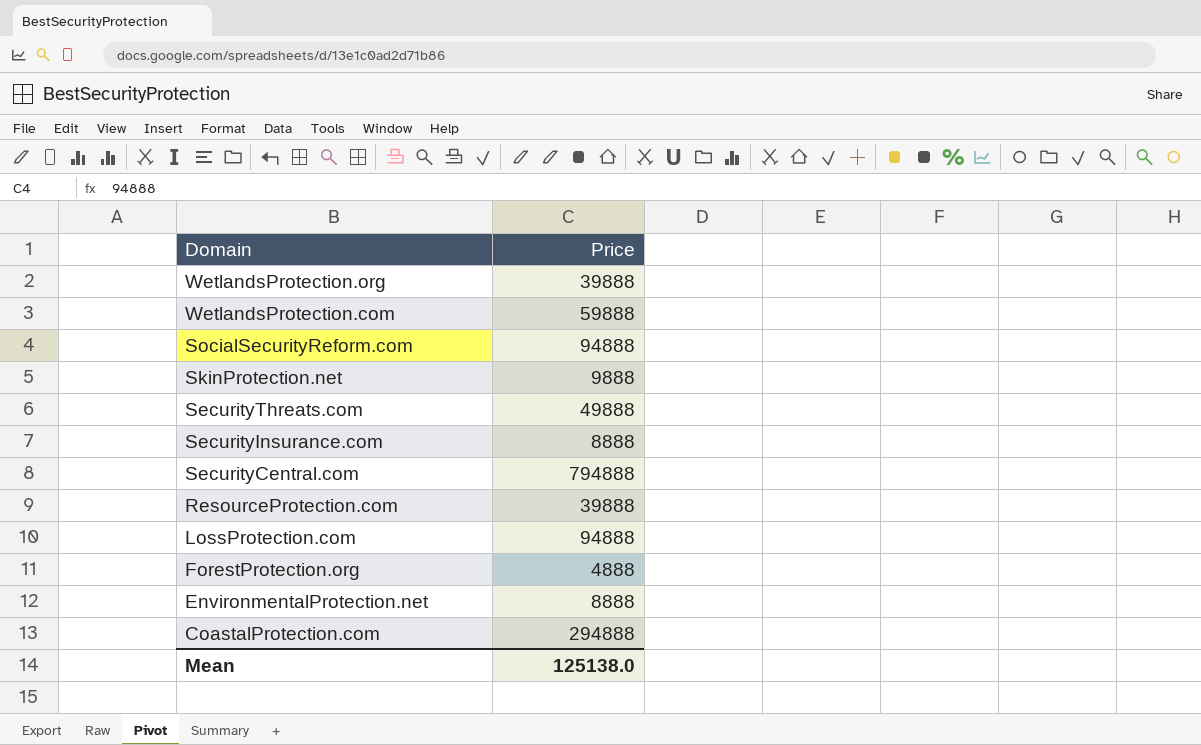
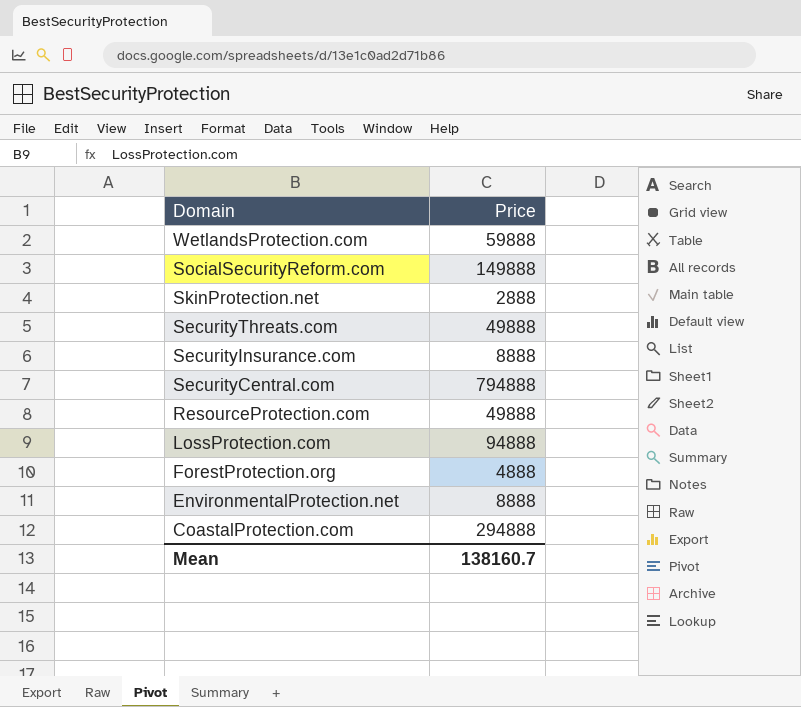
row WetlandsProtection.org: 39888 -> none
SocialSecurityReform.com | Price: 94888 -> 149888
SkinProtection.net | Price: 9888 -> 2888
ResourceProtection.com | Price: 39888 -> 49888
Mean | Price: 125138.0 -> 138160.7

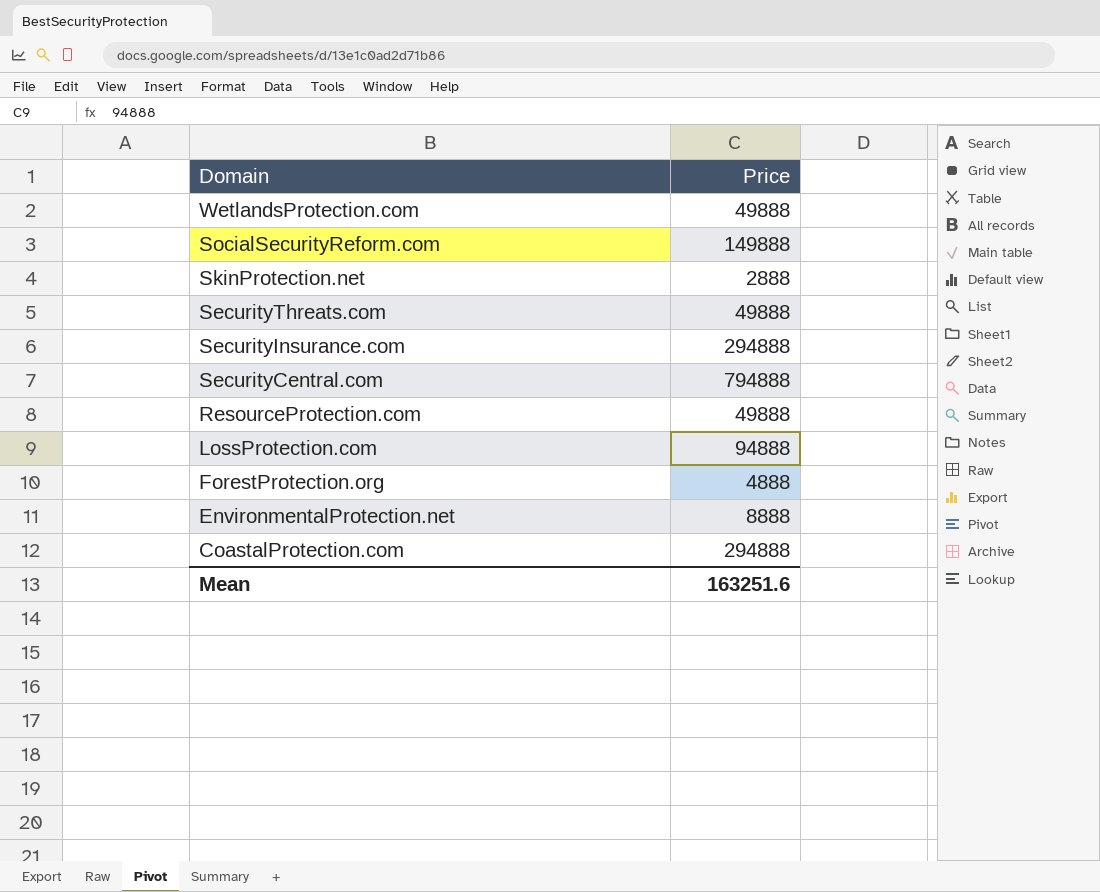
WetlandsProtection.com | Price: 59888 -> 49888
SecurityInsurance.com | Price: 8888 -> 294888
Mean | Price: 138160.7 -> 163251.6

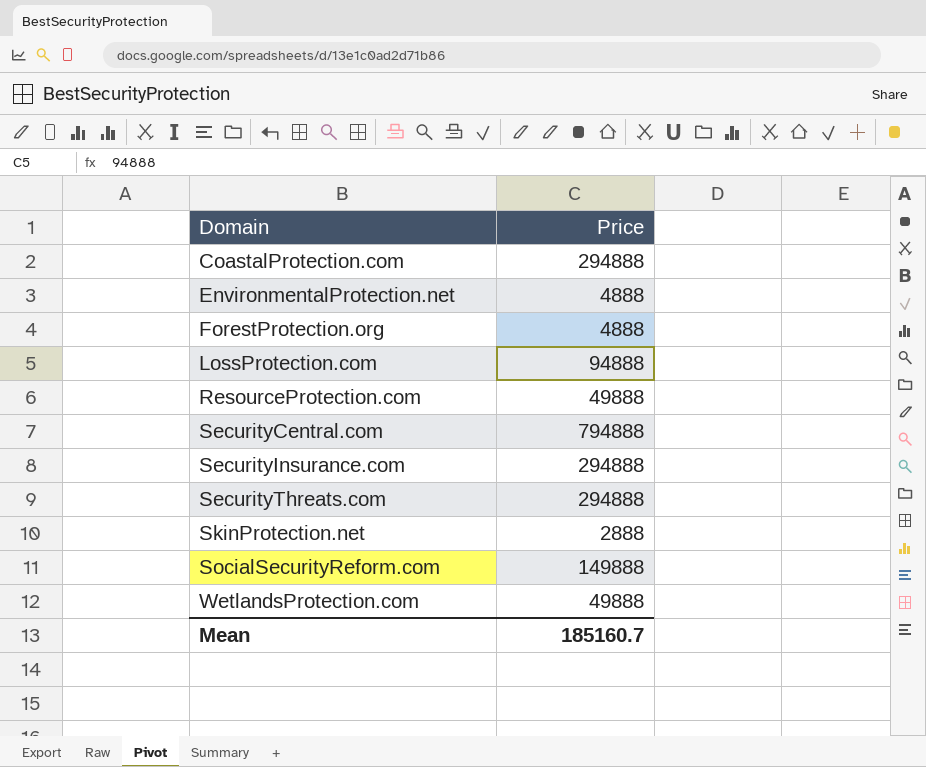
row order: Domain descending -> Domain ascending
EnvironmentalProtection.net | Price: 8888 -> 4888
SecurityThreats.com | Price: 49888 -> 294888
Mean | Price: 163251.6 -> 185160.7

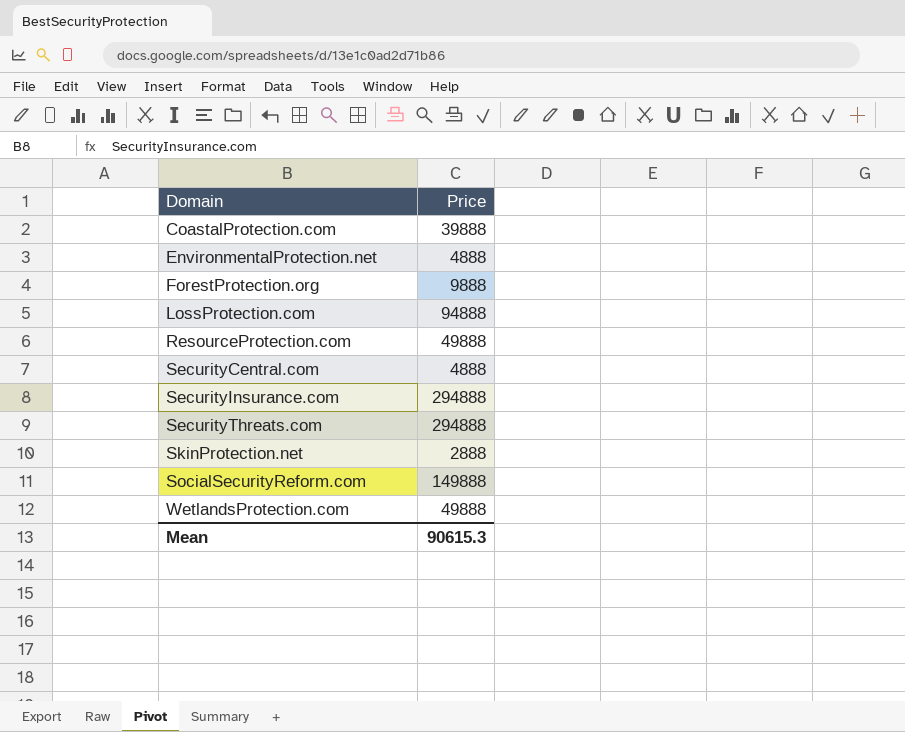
CoastalProtection.com | Price: 294888 -> 39888
ForestProtection.org | Price: 4888 -> 9888
SecurityCentral.com | Price: 794888 -> 4888
Mean | Price: 185160.7 -> 90615.3

